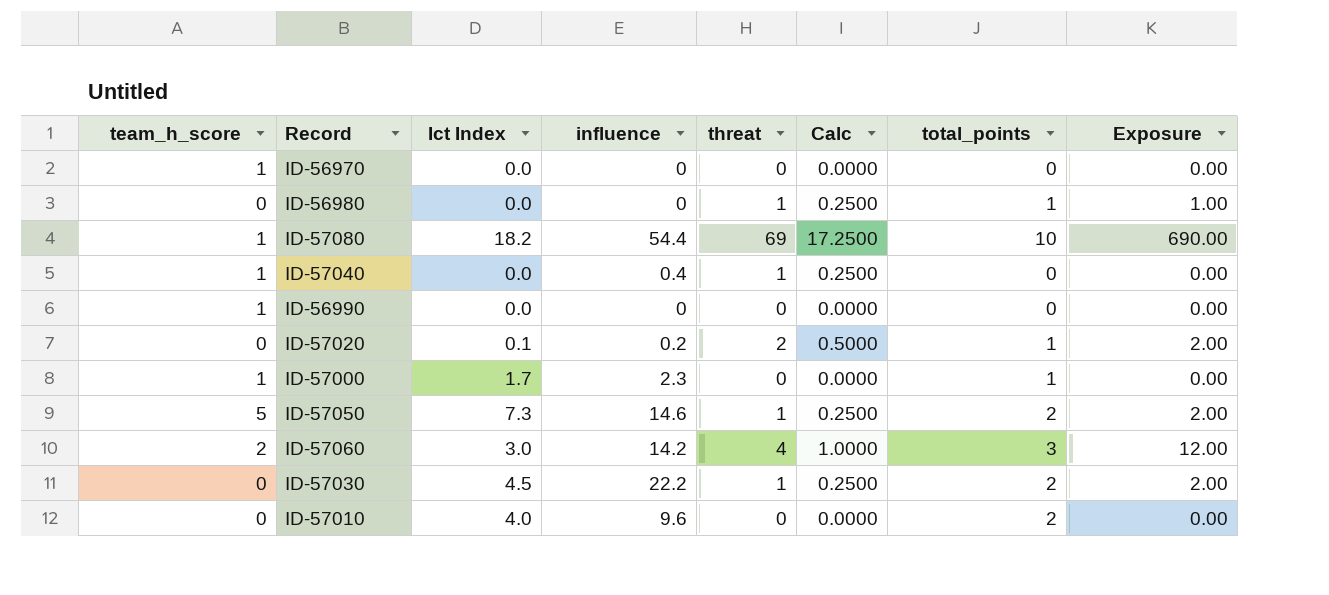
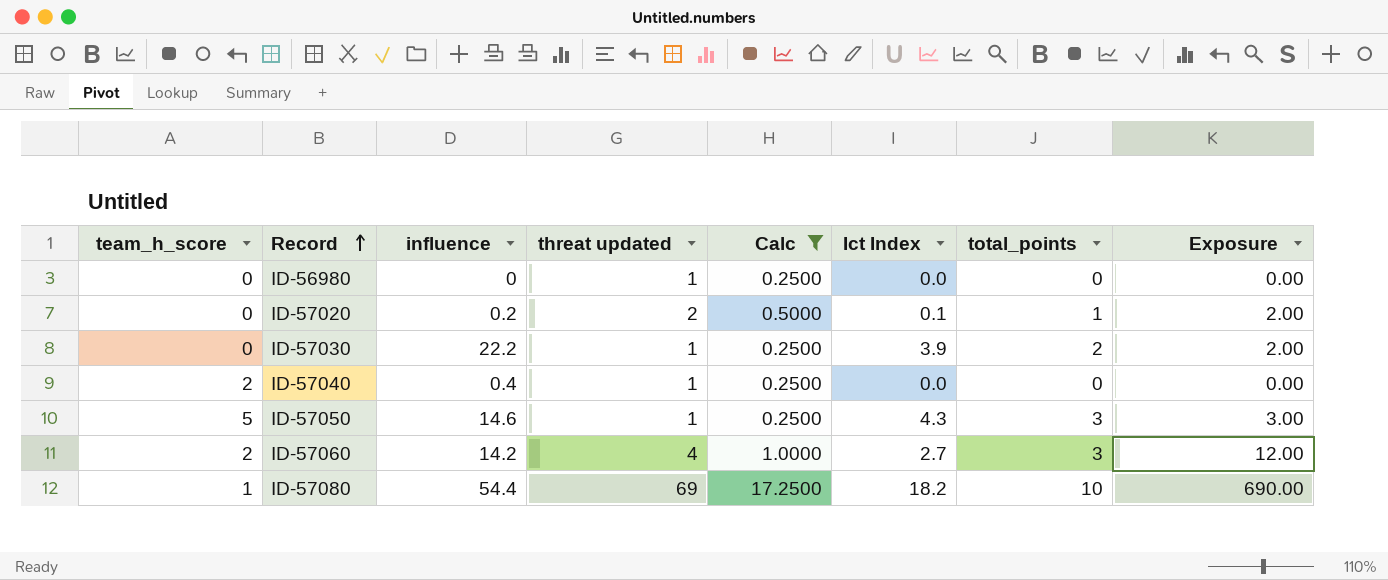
filter: none -> Calc != 0.0000
row order: none -> Record ascending
column name: threat -> threat updated
column Ict Index | position: 3 -> 6
ID-56980 | total_points: 1 -> 0
ID-56980 | Exposure: 1.00 -> 0.00
ID-57030 | Ict Index: 4.5 -> 3.9
ID-57040 | team_h_score: 1 -> 2
ID-57050 | Ict Index: 7.3 -> 4.3
ID-57050 | total_points: 2 -> 3
ID-57050 | Exposure: 2.00 -> 3.00
ID-57060 | Ict Index: 3.0 -> 2.7

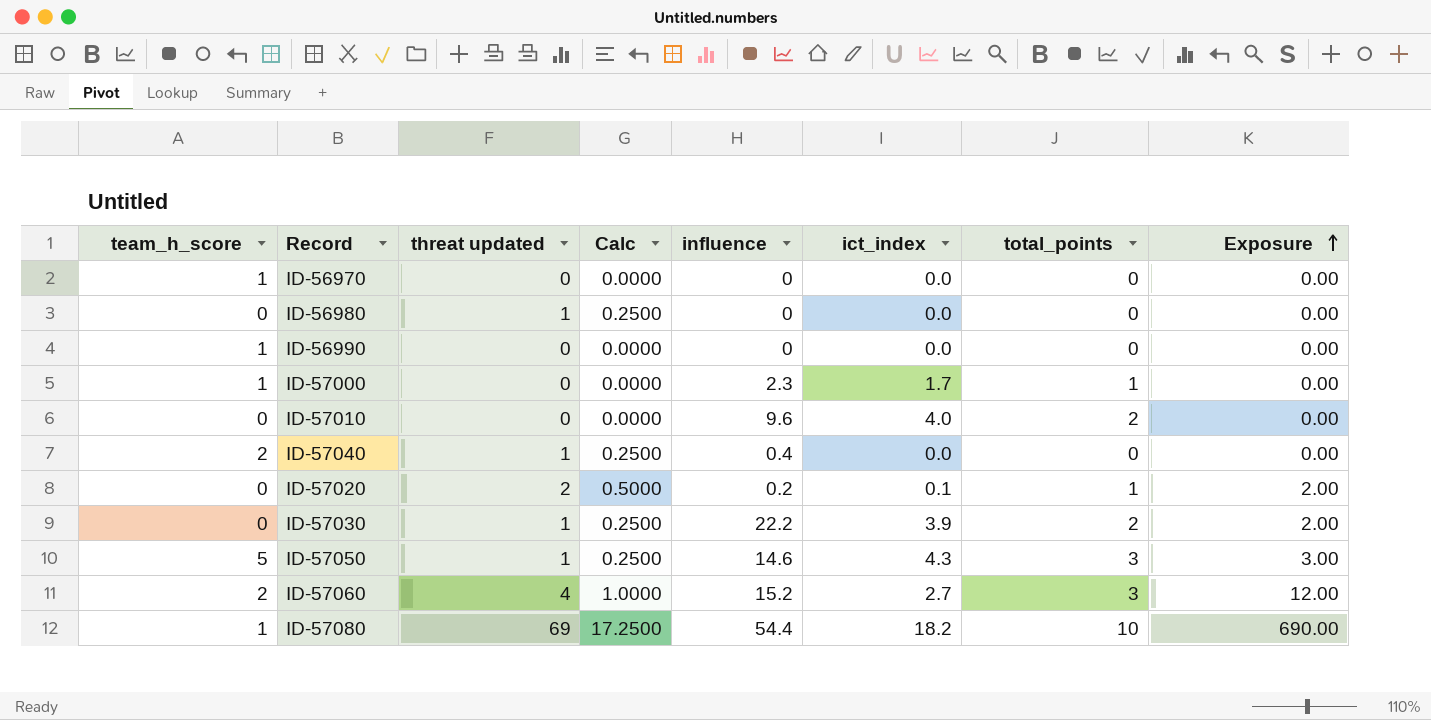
filter: Calc != 0.0000 -> none
row order: Record ascending -> Exposure ascending
column influence | position: 3 -> 5
column name: Ict Index -> ict_index
ID-57060 | influence: 14.2 -> 15.2

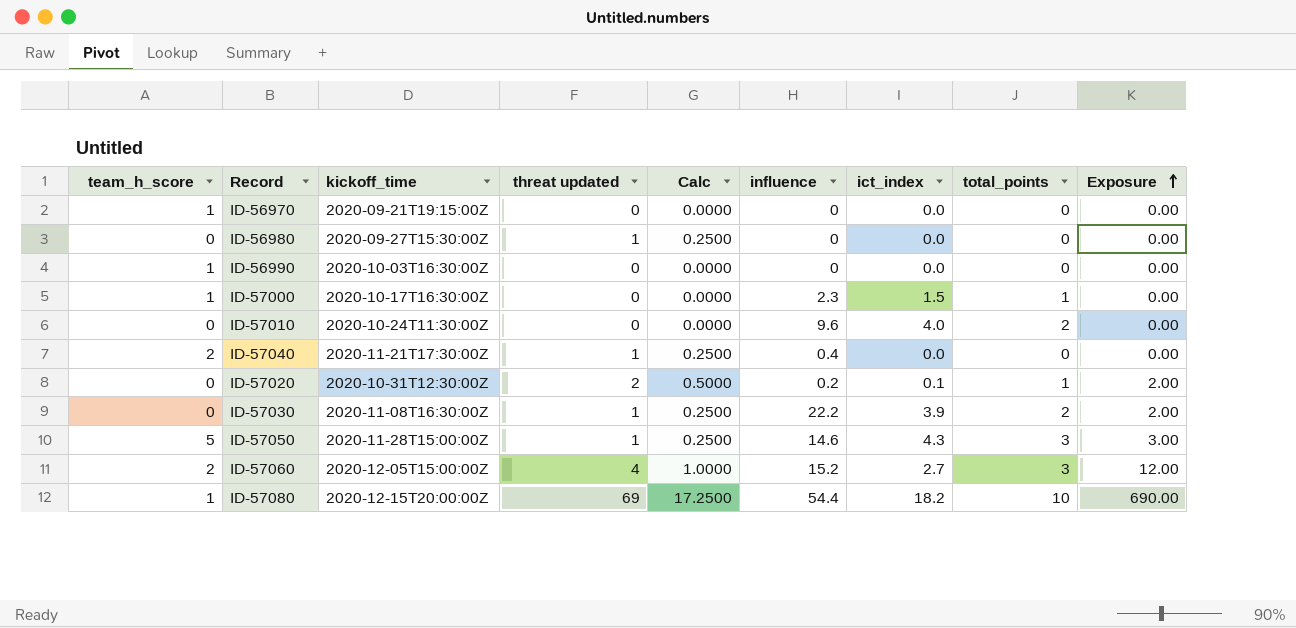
column kickoff_time | position: none -> 3
ID-57000 | ict_index: 1.7 -> 1.5

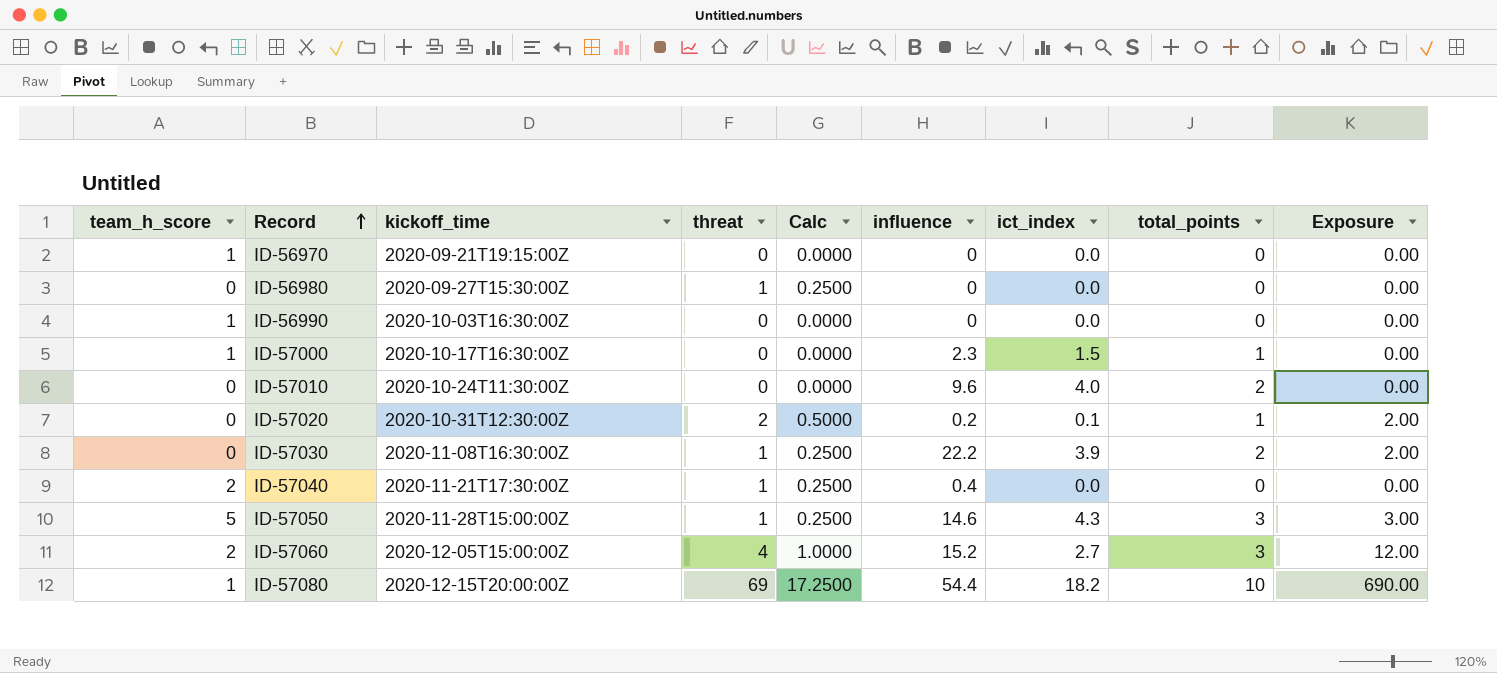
row order: Exposure ascending -> Record ascending
column name: threat updated -> threat

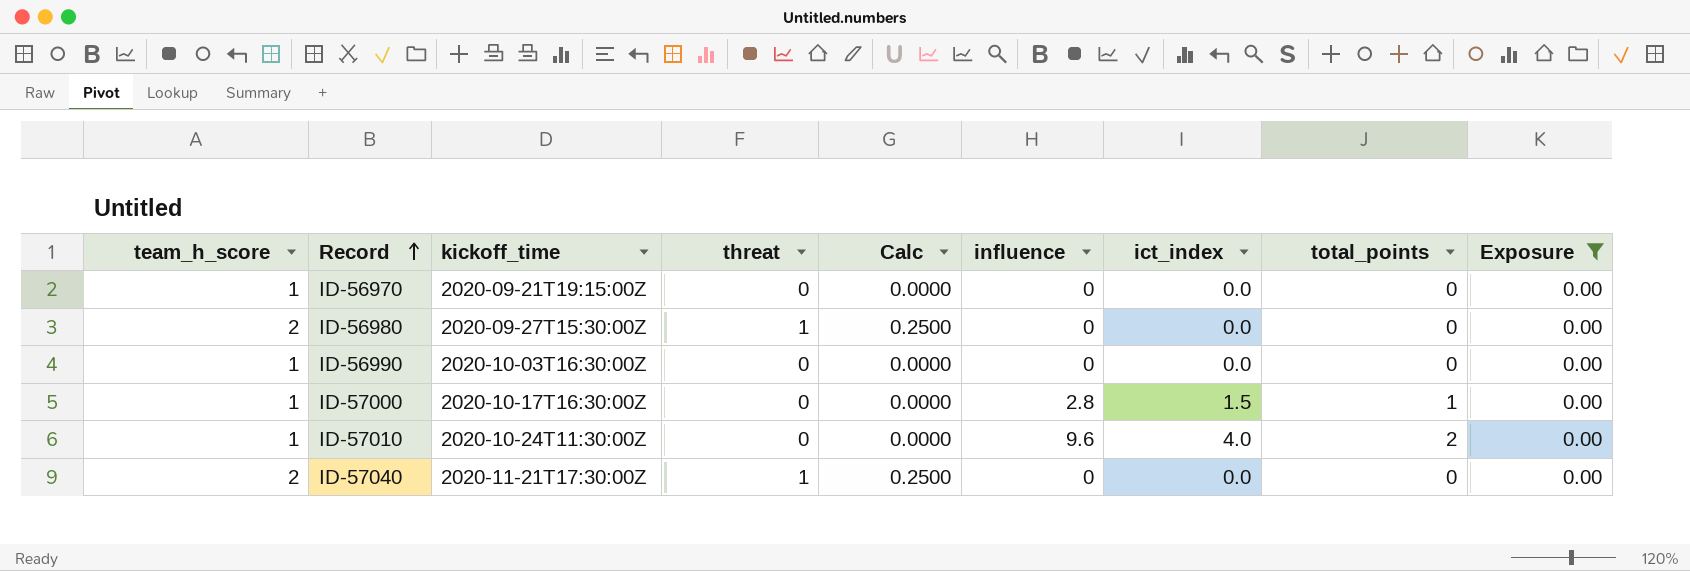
filter: none -> Exposure = 0.00
ID-56980 | team_h_score: 0 -> 2
ID-57000 | influence: 2.3 -> 2.8
ID-57010 | team_h_score: 0 -> 1
ID-57040 | influence: 0.4 -> 0

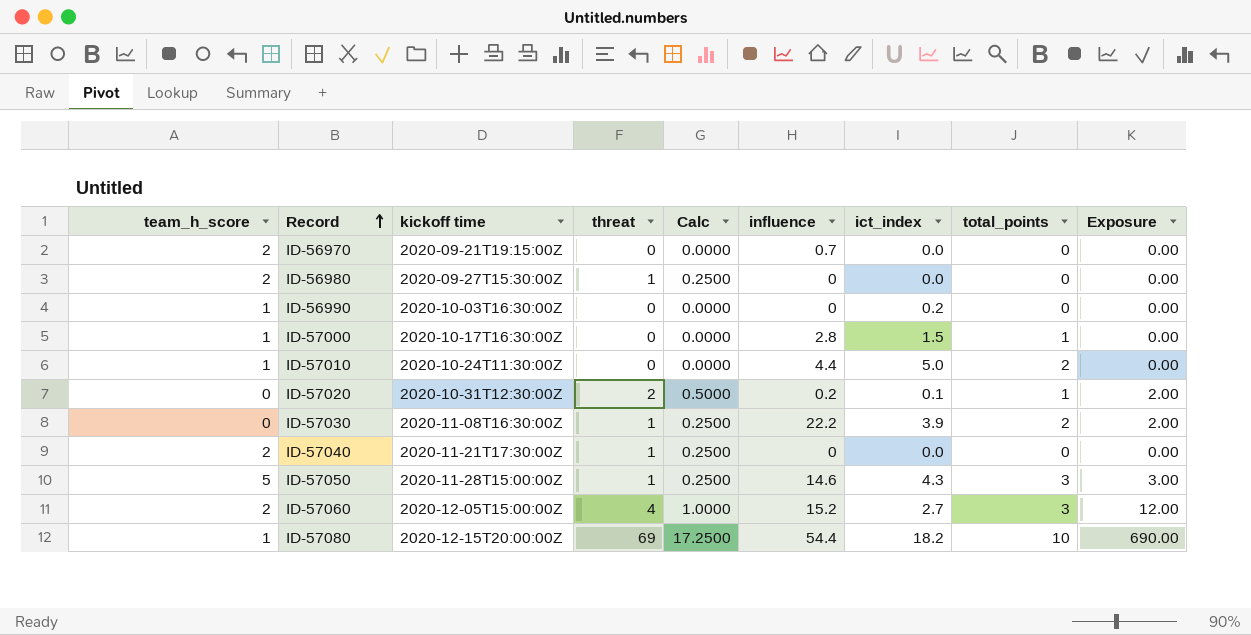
filter: Exposure = 0.00 -> none
column name: kickoff_time -> kickoff time
ID-56970 | team_h_score: 1 -> 2
ID-56970 | influence: 0 -> 0.7
ID-56990 | ict_index: 0.0 -> 0.2
ID-57010 | influence: 9.6 -> 4.4
ID-57010 | ict_index: 4.0 -> 5.0

